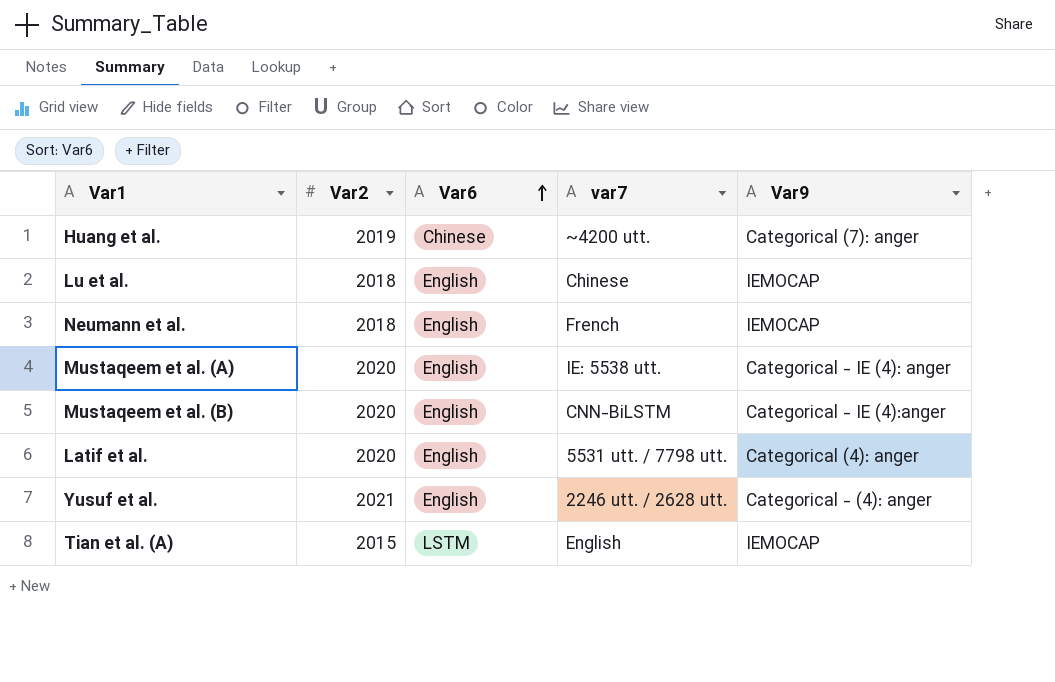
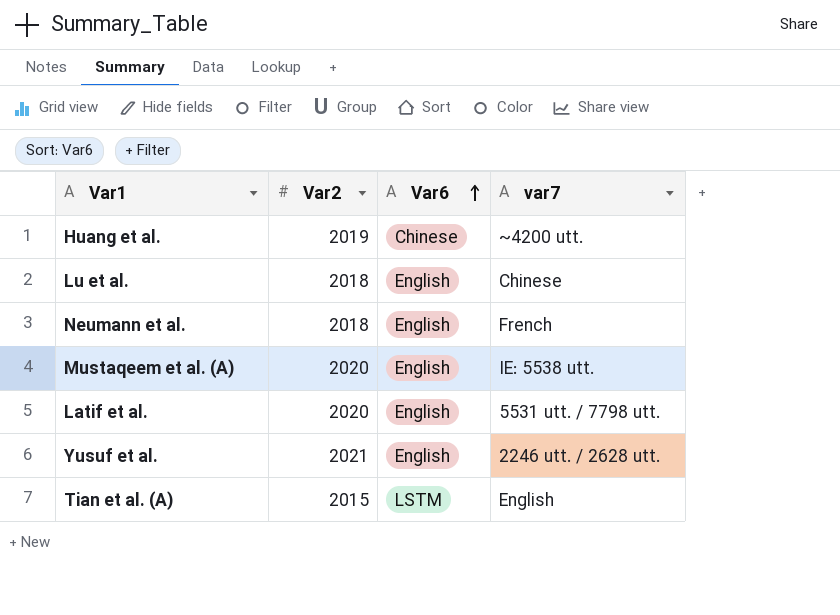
column Var9 | position: 5 -> none
row Mustaqeem et al. (B): 2020 | English | CNN-BiLSTM | Categorical - IE (4):anger -> none

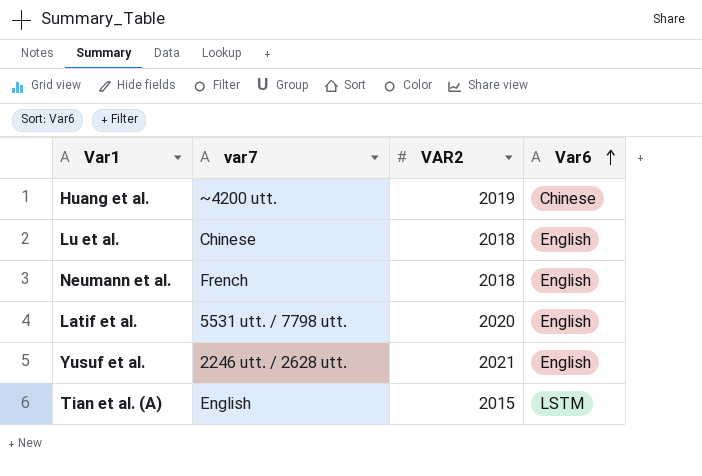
column var7 | position: 4 -> 2
column name: Var2 -> VAR2
row Mustaqeem et al. (A): 2020 | English | IE: 5538 utt. -> none

